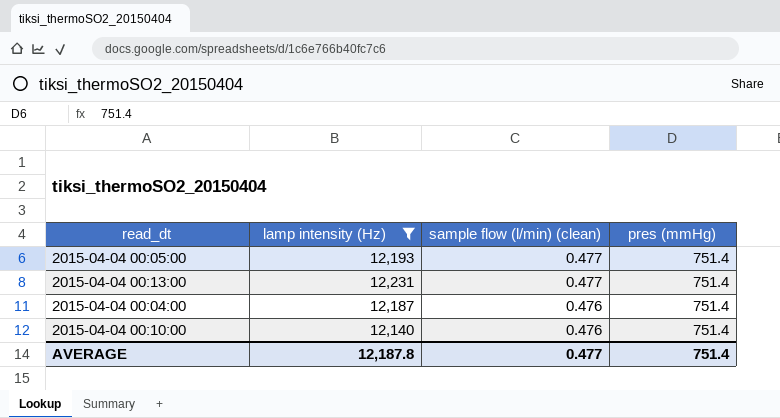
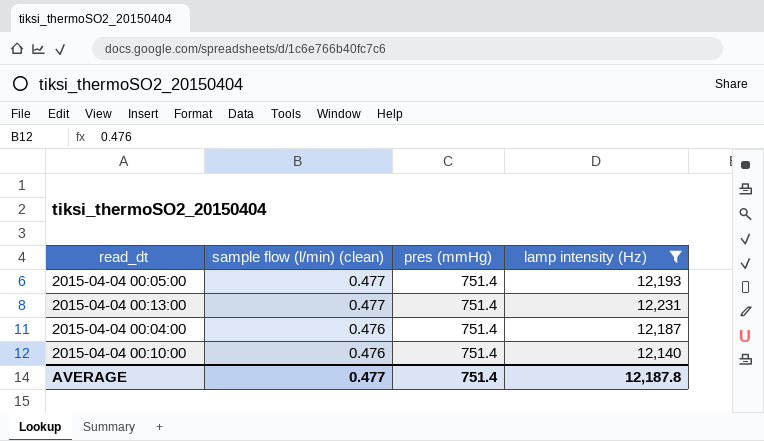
column lamp intensity (Hz) | position: 2 -> 4

